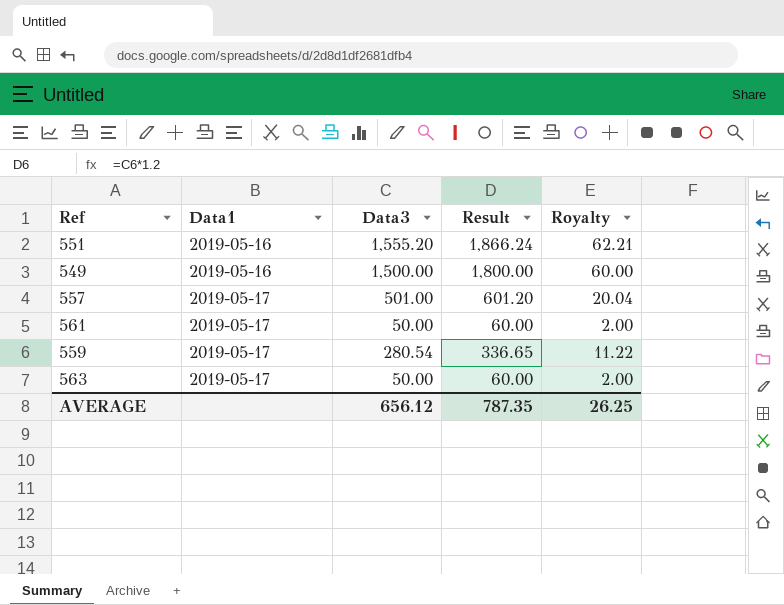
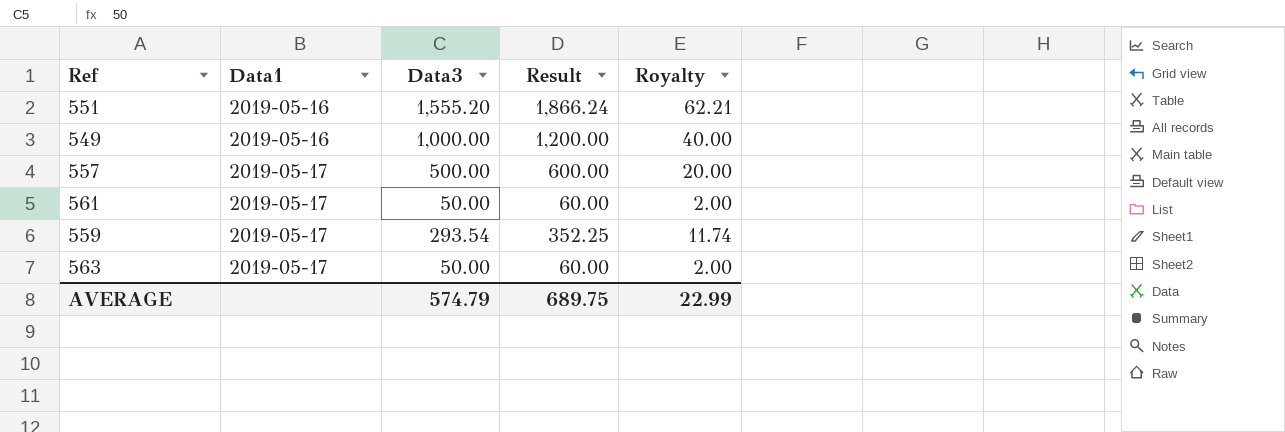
549 | Data3: 1,500.00 -> 1,000.00
549 | Result: 1,800.00 -> 1,200.00
549 | Royalty: 60.00 -> 40.00
557 | Data3: 501.00 -> 500.00
557 | Result: 601.20 -> 600.00
557 | Royalty: 20.04 -> 20.00
559 | Data3: 280.54 -> 293.54
559 | Result: 336.65 -> 352.25
559 | Royalty: 11.22 -> 11.74
AVERAGE | Data3: 656.12 -> 574.79
AVERAGE | Result: 787.35 -> 689.75
AVERAGE | Royalty: 26.25 -> 22.99

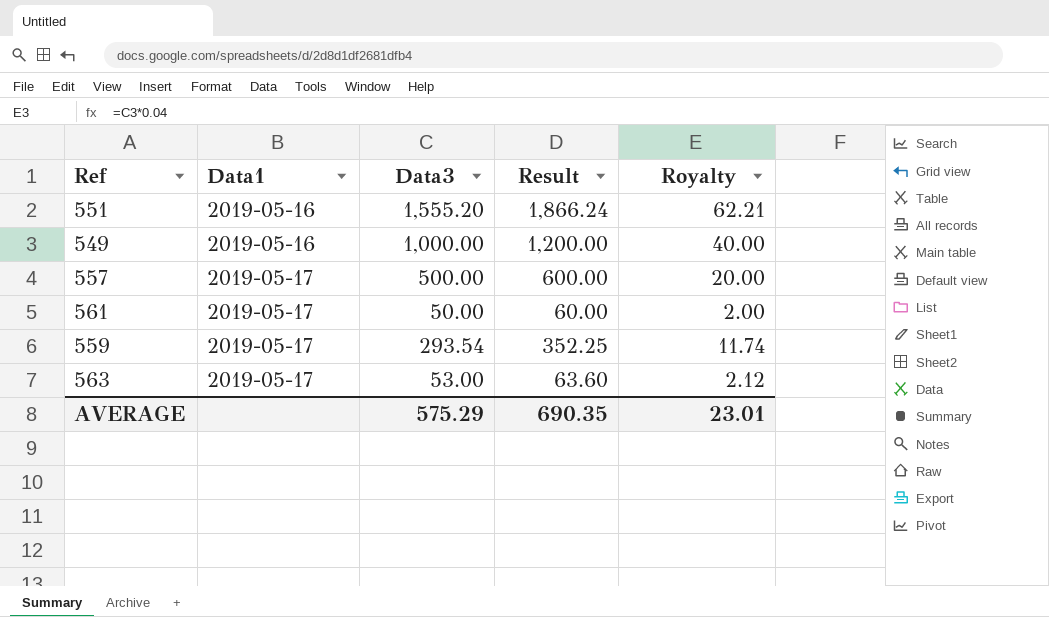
563 | Data3: 50.00 -> 53.00
563 | Result: 60.00 -> 63.60
563 | Royalty: 2.00 -> 2.12
AVERAGE | Data3: 574.79 -> 575.29
AVERAGE | Result: 689.75 -> 690.35
AVERAGE | Royalty: 22.99 -> 23.01

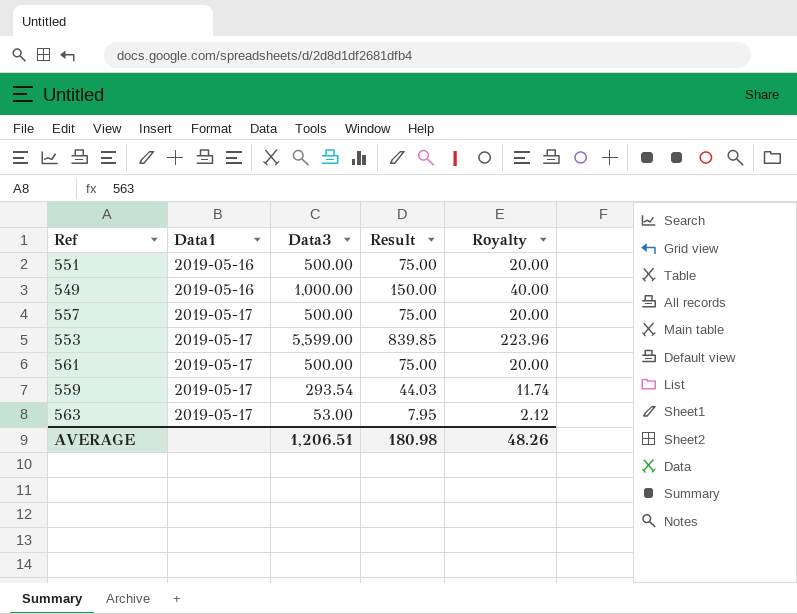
column Result | formula: [Data3] * 1.2 -> [Data3] * 0.15
551 | Data3: 1,555.20 -> 500.00
551 | Royalty: 62.21 -> 20.00
row 553: none -> 2019-05-17 | 5,599.00 | 839.85 | 223.96
561 | Data3: 50.00 -> 500.00
561 | Royalty: 2.00 -> 20.00
AVERAGE | Data3: 575.29 -> 1,206.51
AVERAGE | Result: 690.35 -> 180.98
AVERAGE | Royalty: 23.01 -> 48.26

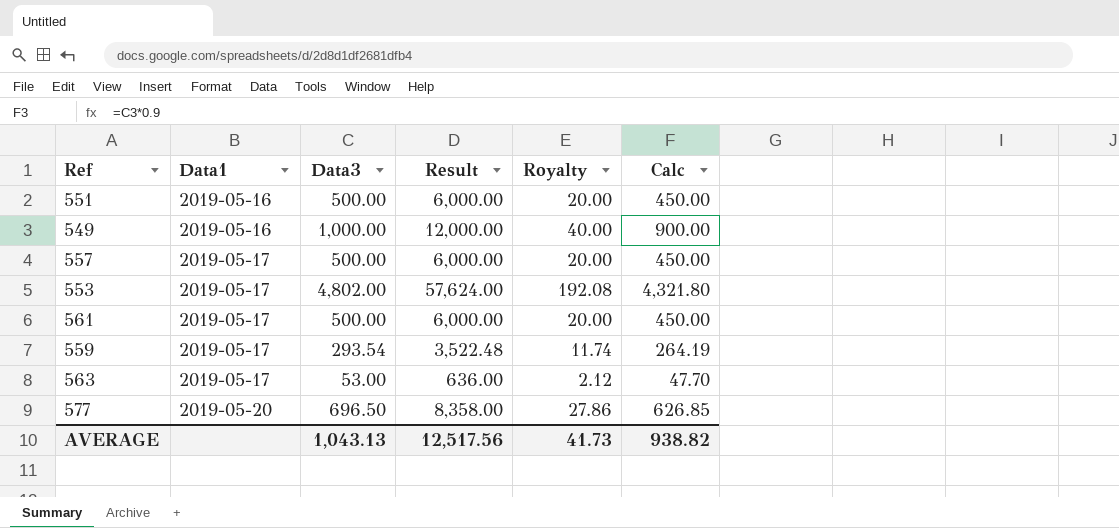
column Result | formula: [Data3] * 0.15 -> [Data3] * 12
column Calc | formula: none -> [Data3] * 0.9
553 | Data3: 5,599.00 -> 4,802.00
553 | Royalty: 223.96 -> 192.08
row 577: none -> 2019-05-20 | 696.50 | 8,358.00 | 27.86 | 626.85
AVERAGE | Data3: 1,206.51 -> 1,043.13
AVERAGE | Result: 180.98 -> 12,517.56
AVERAGE | Royalty: 48.26 -> 41.73

